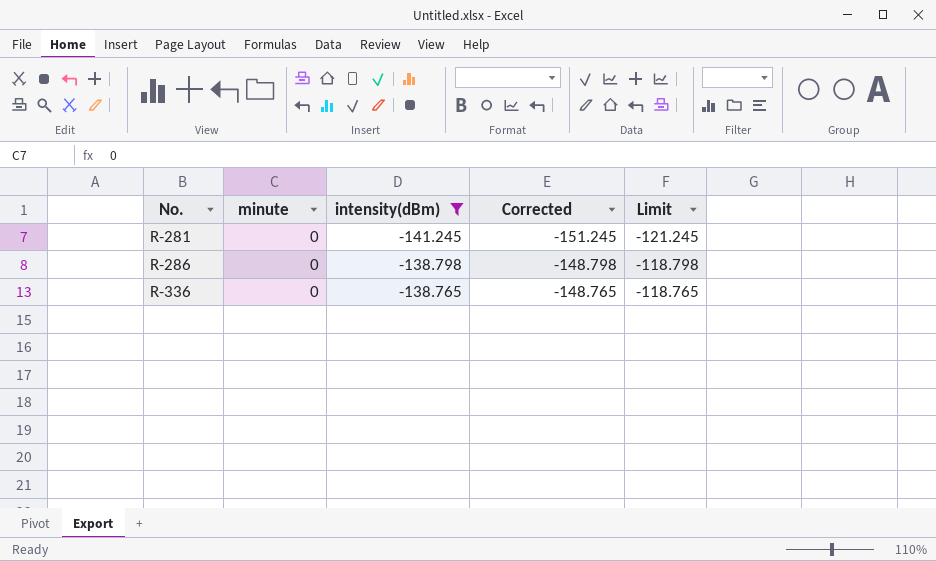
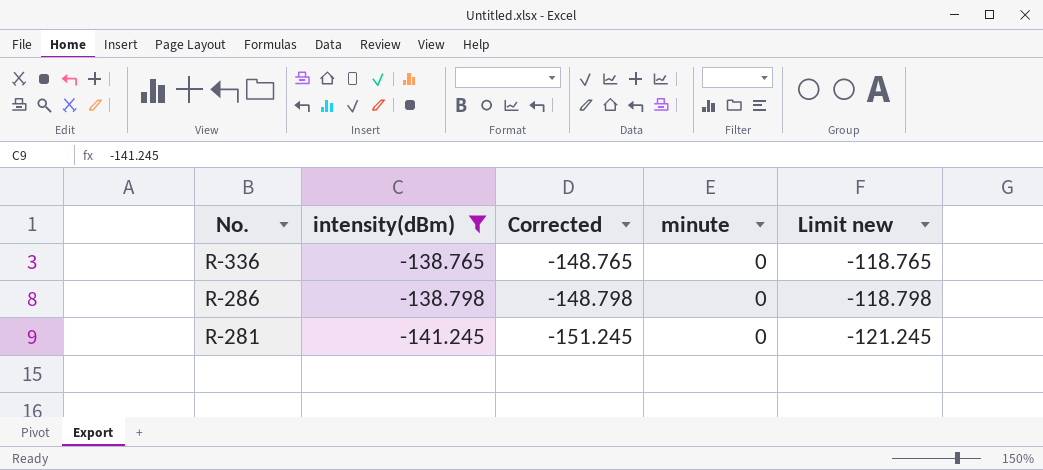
row order: No. ascending -> No. descending
column minute | position: 2 -> 4
column name: Limit -> Limit new

